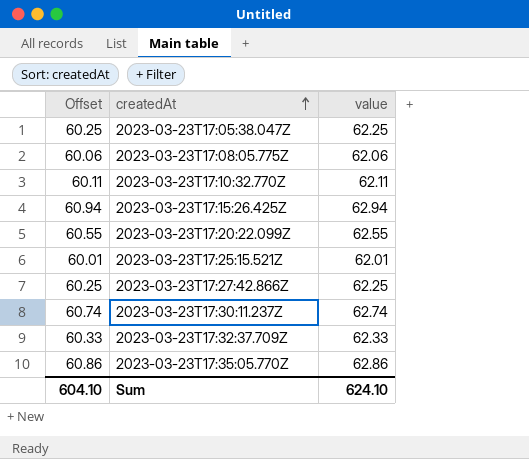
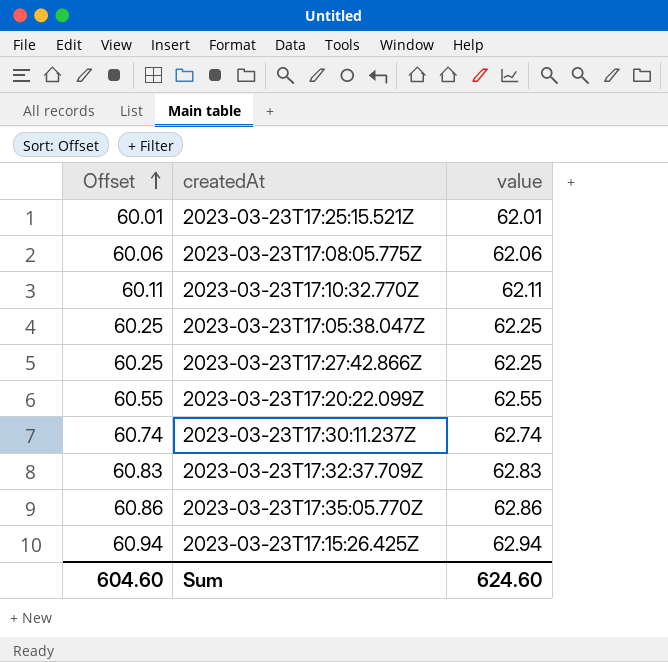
row order: createdAt ascending -> Offset ascending
2023-03-23T17:32:37.709Z | Offset: 60.33 -> 60.83
2023-03-23T17:32:37.709Z | value: 62.33 -> 62.83
Sum | Offset: 604.10 -> 604.60
Sum | value: 624.10 -> 624.60

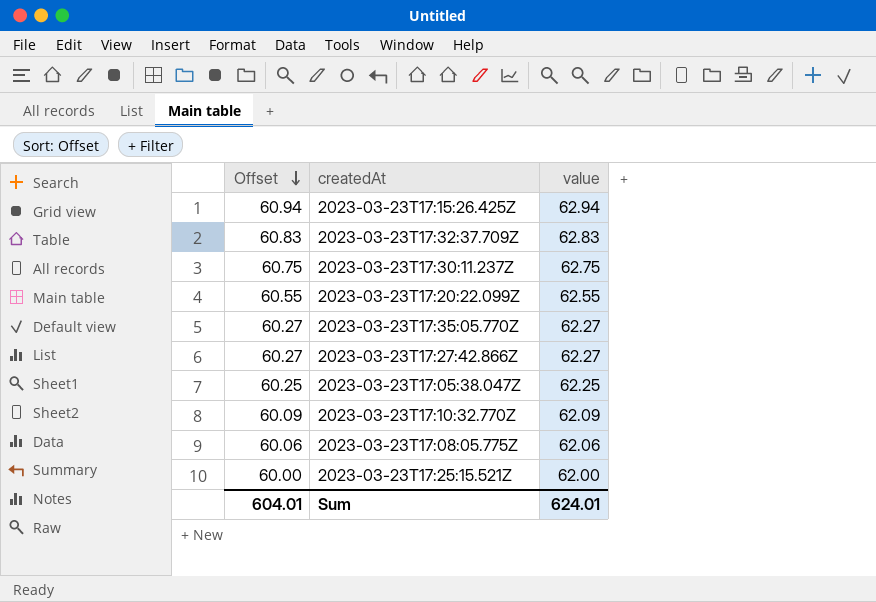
row order: Offset ascending -> Offset descending
2023-03-23T17:30:11.237Z | Offset: 60.74 -> 60.75
2023-03-23T17:30:11.237Z | value: 62.74 -> 62.75
2023-03-23T17:35:05.770Z | Offset: 60.86 -> 60.27
2023-03-23T17:35:05.770Z | value: 62.86 -> 62.27
2023-03-23T17:27:42.866Z | Offset: 60.25 -> 60.27
2023-03-23T17:27:42.866Z | value: 62.25 -> 62.27
2023-03-23T17:10:32.770Z | Offset: 60.11 -> 60.09
2023-03-23T17:10:32.770Z | value: 62.11 -> 62.09
2023-03-23T17:25:15.521Z | Offset: 60.01 -> 60.00
2023-03-23T17:25:15.521Z | value: 62.01 -> 62.00
Sum | Offset: 604.60 -> 604.01
Sum | value: 624.60 -> 624.01

